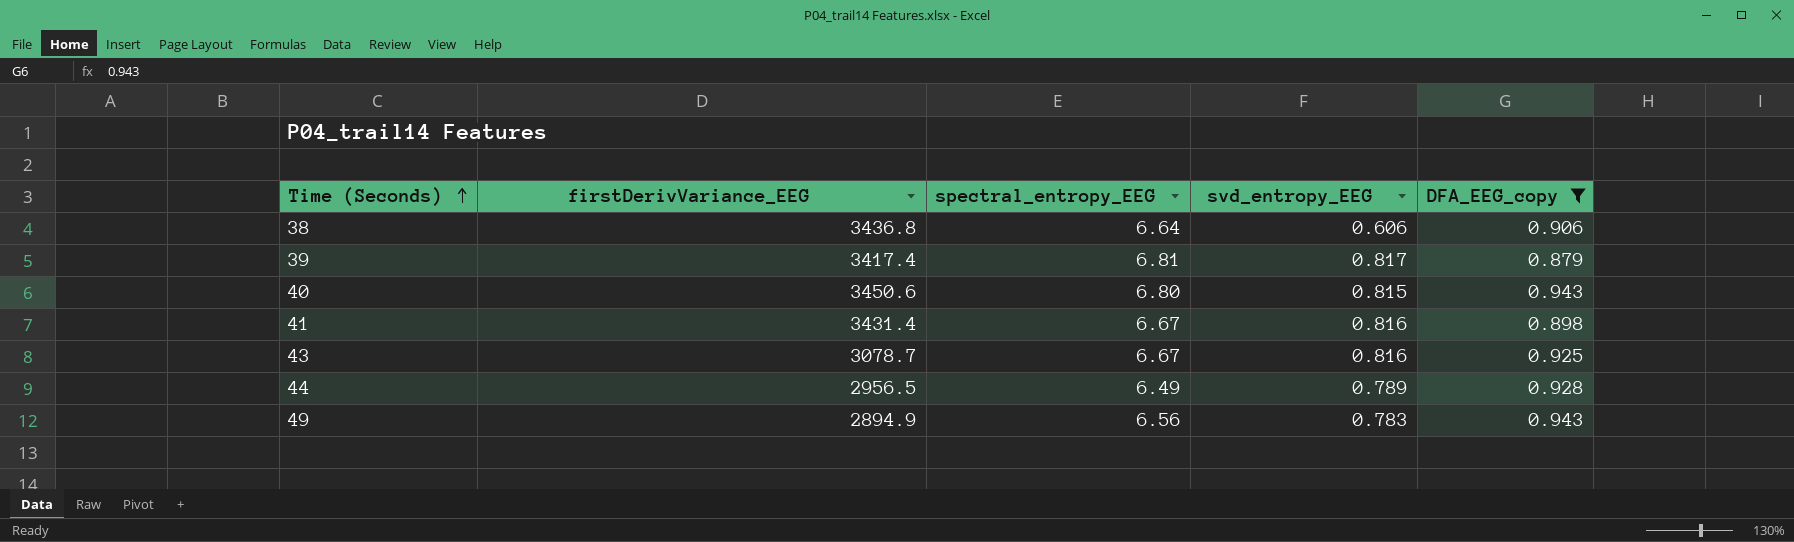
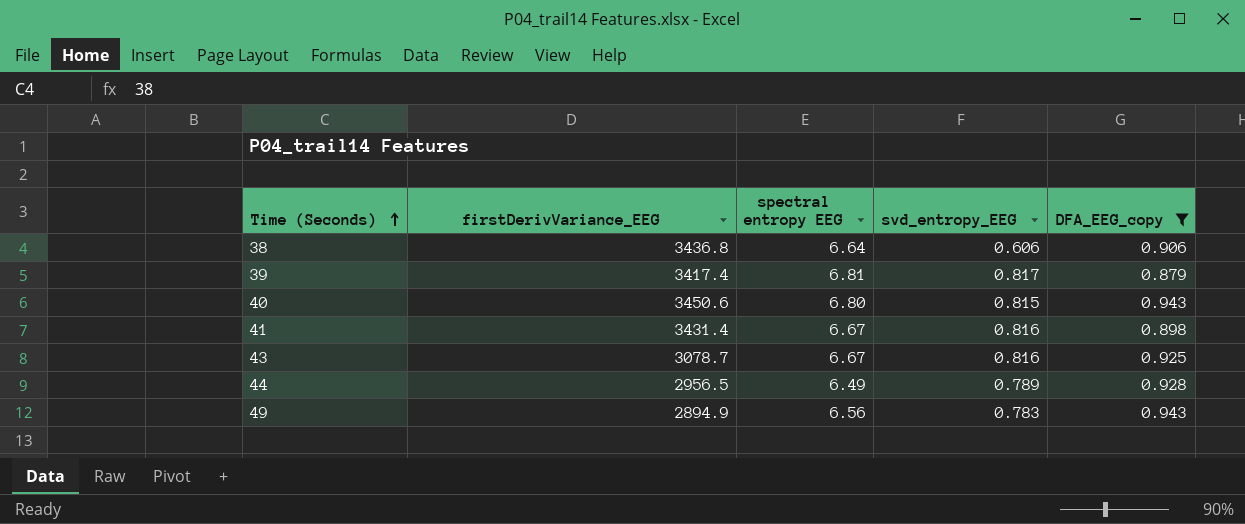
column name: spectral_entropy_EEG -> spectral entropy EEG

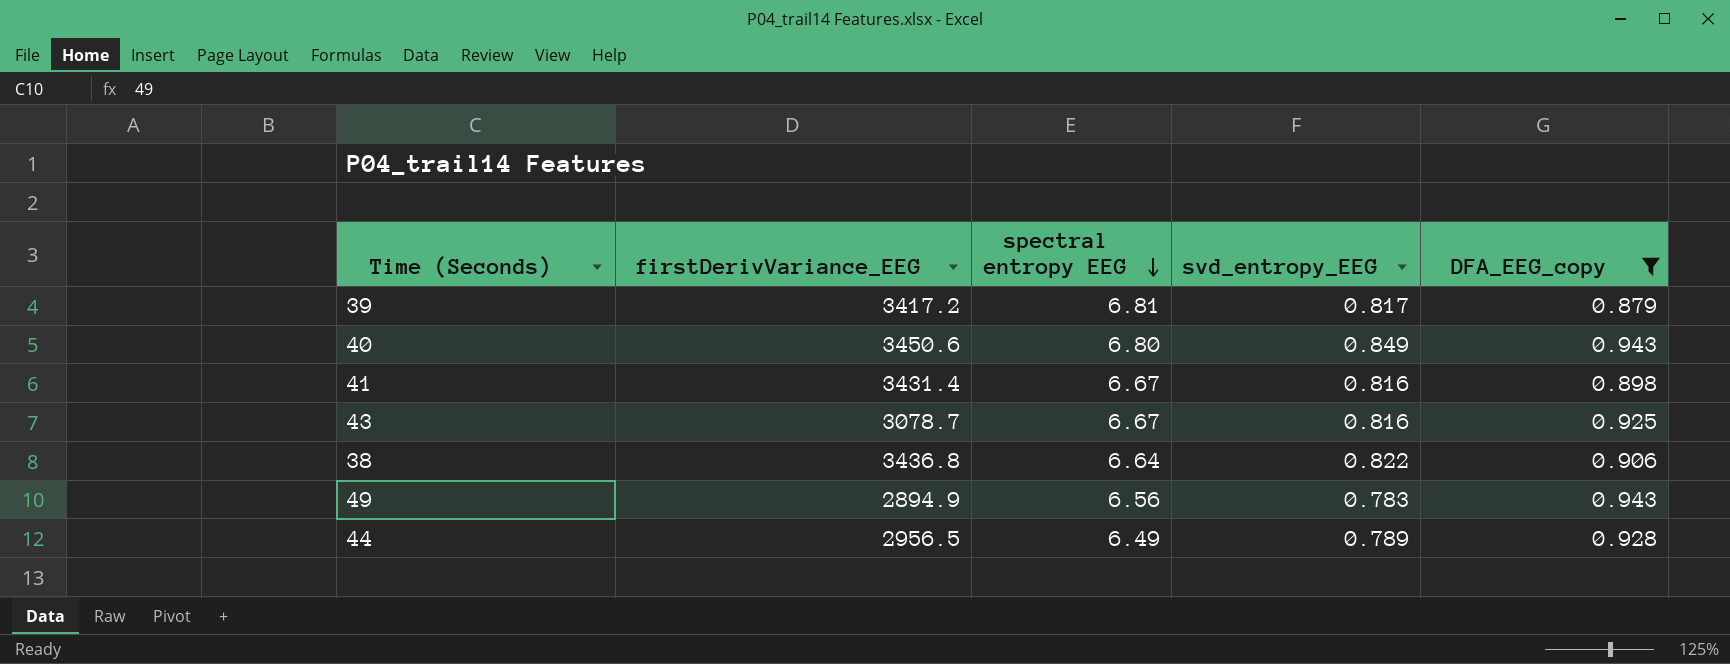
row order: Time (Seconds) ascending -> spectral entropy EEG descending
39 | firstDerivVariance_EEG: 3417.4 -> 3417.2
40 | svd_entropy_EEG: 0.815 -> 0.849
38 | svd_entropy_EEG: 0.606 -> 0.822

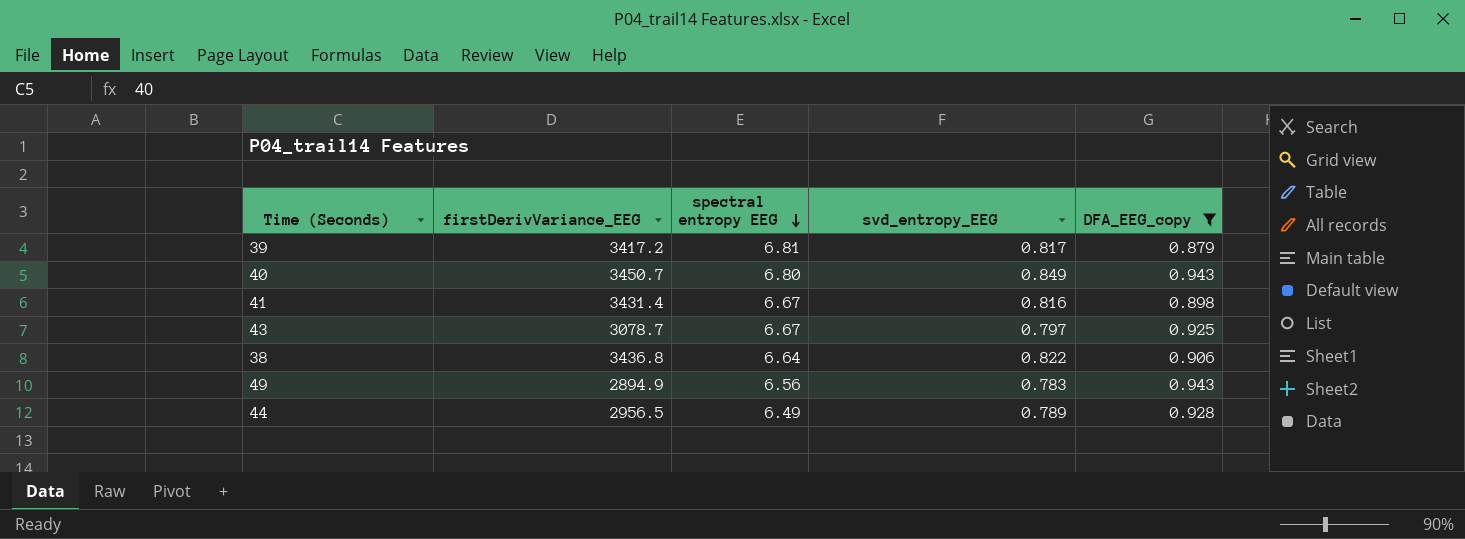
40 | firstDerivVariance_EEG: 3450.6 -> 3450.7
43 | svd_entropy_EEG: 0.816 -> 0.797

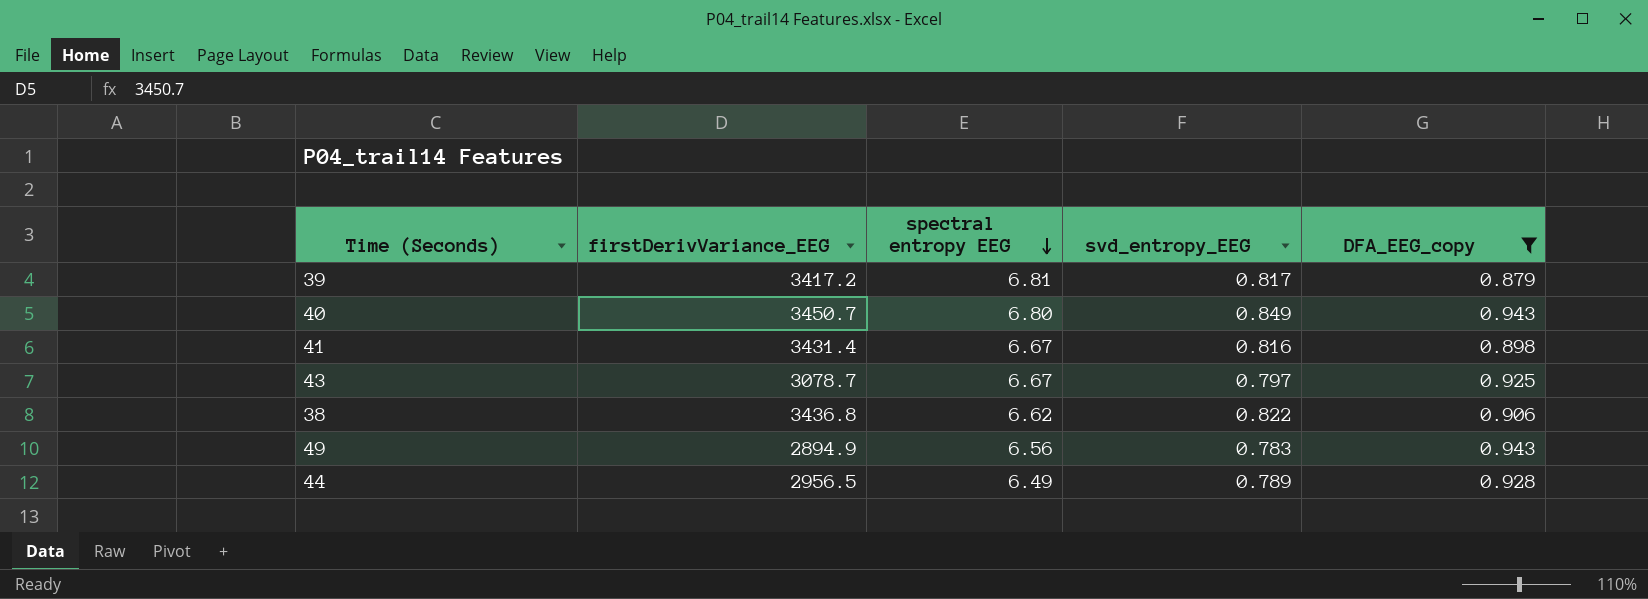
38 | spectral entropy EEG: 6.64 -> 6.62

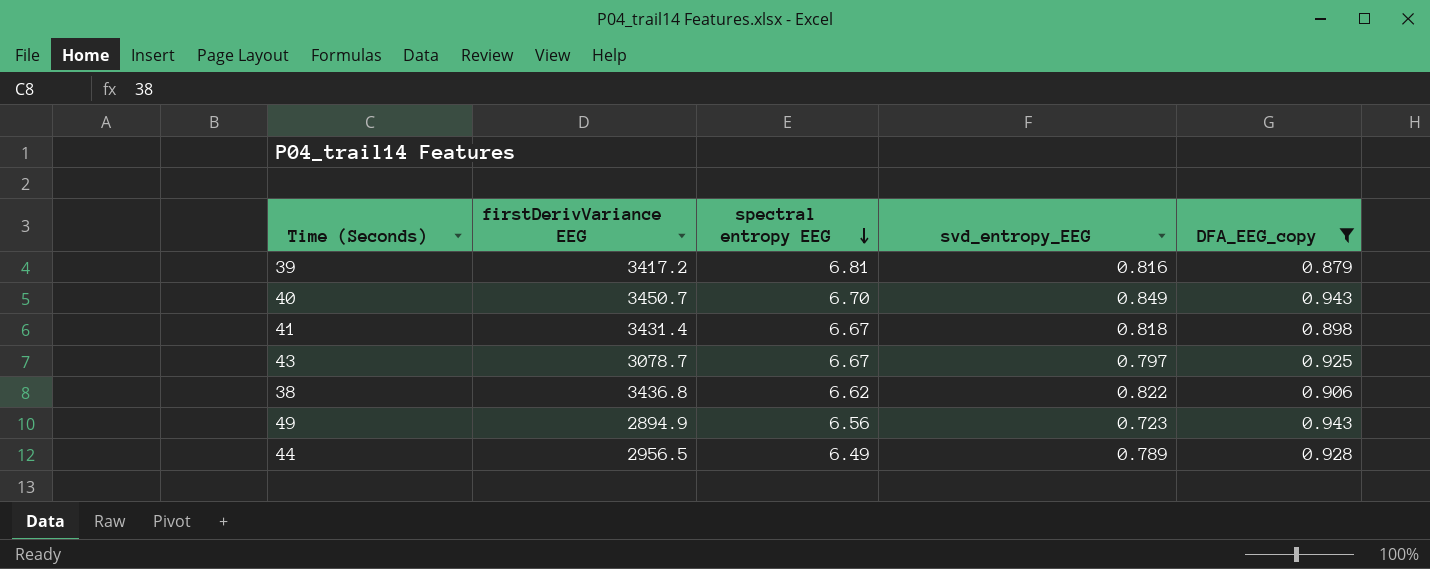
column name: firstDerivVariance_EEG -> firstDerivVariance EEG
39 | svd_entropy_EEG: 0.817 -> 0.816
40 | spectral entropy EEG: 6.80 -> 6.70
41 | svd_entropy_EEG: 0.816 -> 0.818
49 | svd_entropy_EEG: 0.783 -> 0.723

